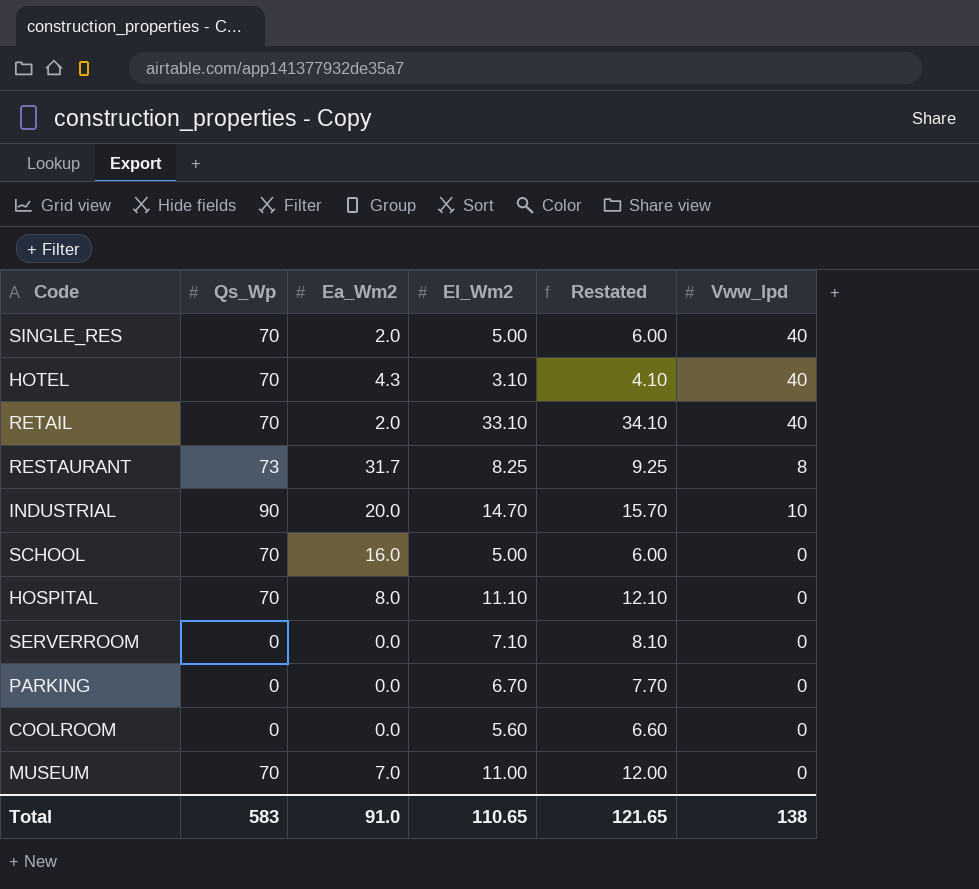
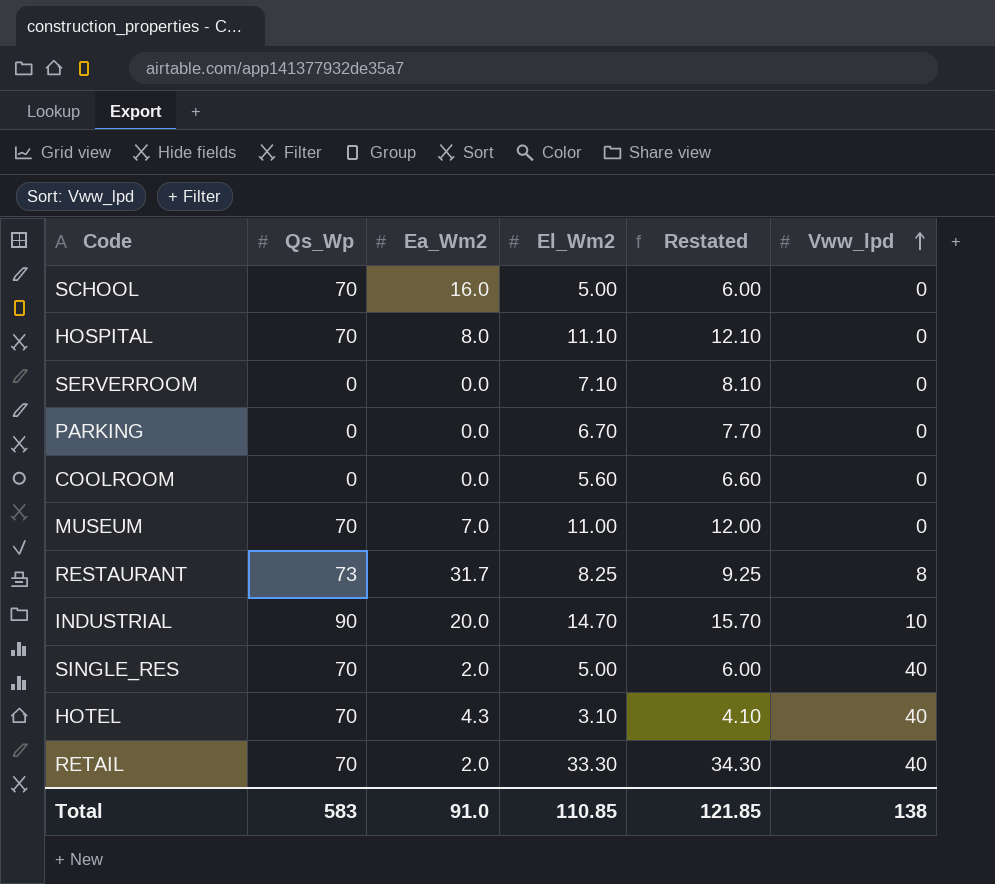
row order: none -> Vww_lpd ascending
RETAIL | El_Wm2: 33.10 -> 33.30
RETAIL | Restated: 34.10 -> 34.30
Total | El_Wm2: 110.65 -> 110.85
Total | Restated: 121.65 -> 121.85

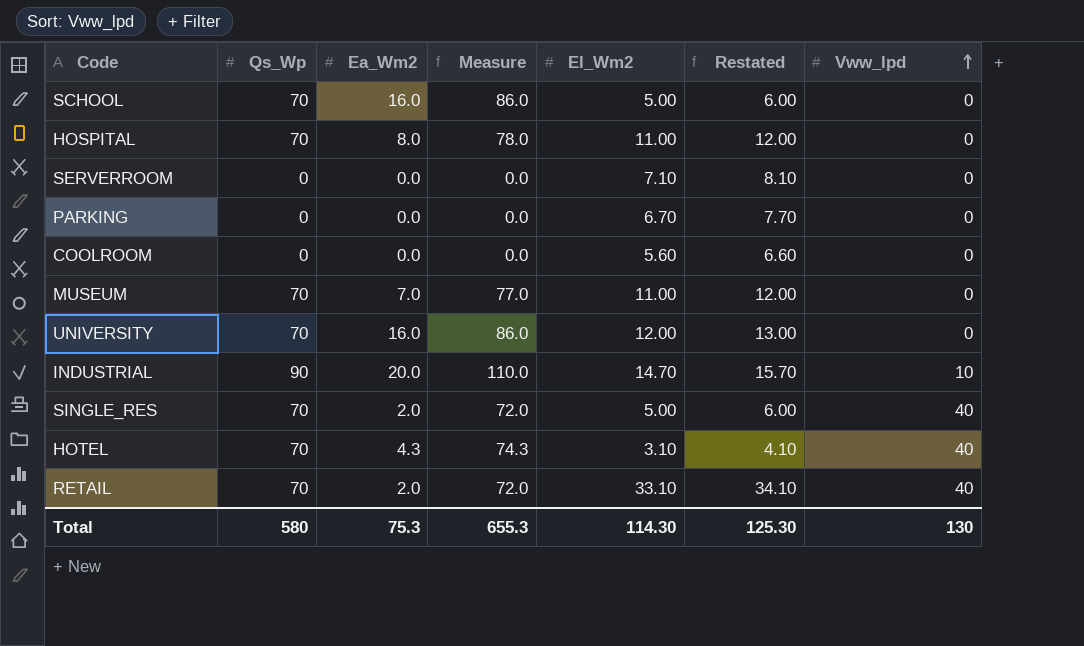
column Measure | formula: none -> [Qs_Wp] + [Ea_Wm2]
row RESTAURANT: 73 | 31.7 | 8.25 | 9.25 | 8 -> none
HOSPITAL | El_Wm2: 11.10 -> 11.00
HOSPITAL | Restated: 12.10 -> 12.00
row UNIVERSITY: none -> 70 | 16.0 | 86.0 | 12.00 | 13.00 | 0
RETAIL | El_Wm2: 33.30 -> 33.10
RETAIL | Restated: 34.30 -> 34.10
Total | Qs_Wp: 583 -> 580
Total | Ea_Wm2: 91.0 -> 75.3
Total | El_Wm2: 110.85 -> 114.30
Total | Restated: 121.85 -> 125.30
Total | Vww_lpd: 138 -> 130

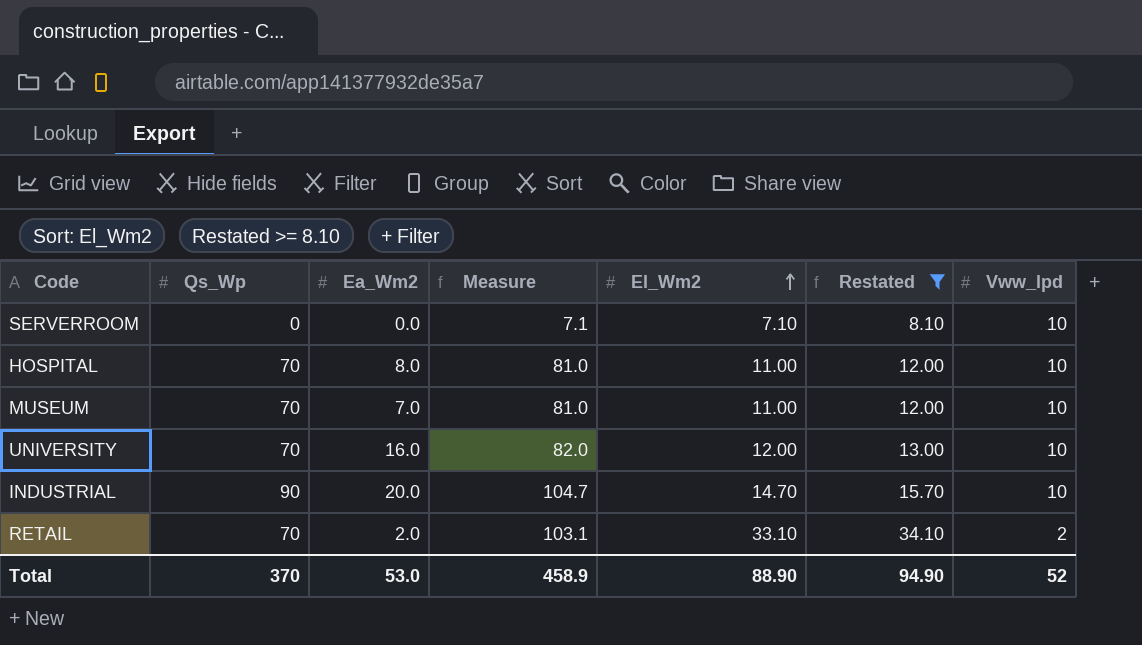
filter: none -> Restated >= 8.10
row order: Vww_lpd ascending -> El_Wm2 ascending
column Measure | formula: [Qs_Wp] + [Ea_Wm2] -> [Qs_Wp] + [El_Wm2]
SERVERROOM | Vww_lpd: 0 -> 10
HOSPITAL | Vww_lpd: 0 -> 10
MUSEUM | Vww_lpd: 0 -> 10
UNIVERSITY | Vww_lpd: 0 -> 10
RETAIL | Vww_lpd: 40 -> 2
Total | Qs_Wp: 580 -> 370
Total | Ea_Wm2: 75.3 -> 53.0
Total | Measure: 655.3 -> 458.9
Total | El_Wm2: 114.30 -> 88.90
Total | Restated: 125.30 -> 94.90
Total | Vww_lpd: 130 -> 52

